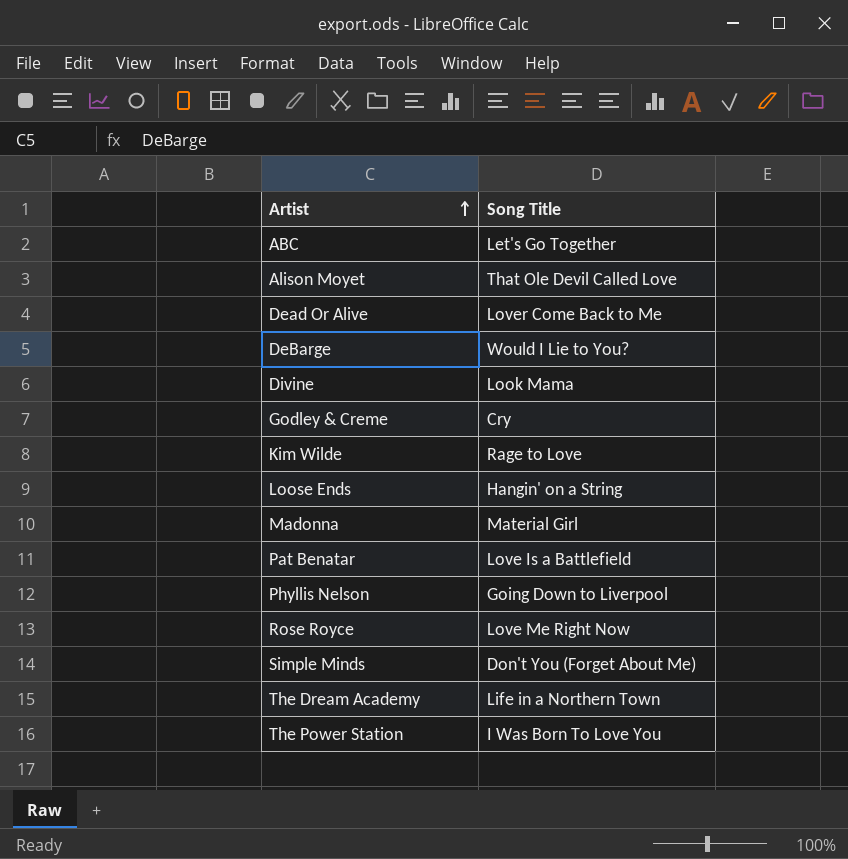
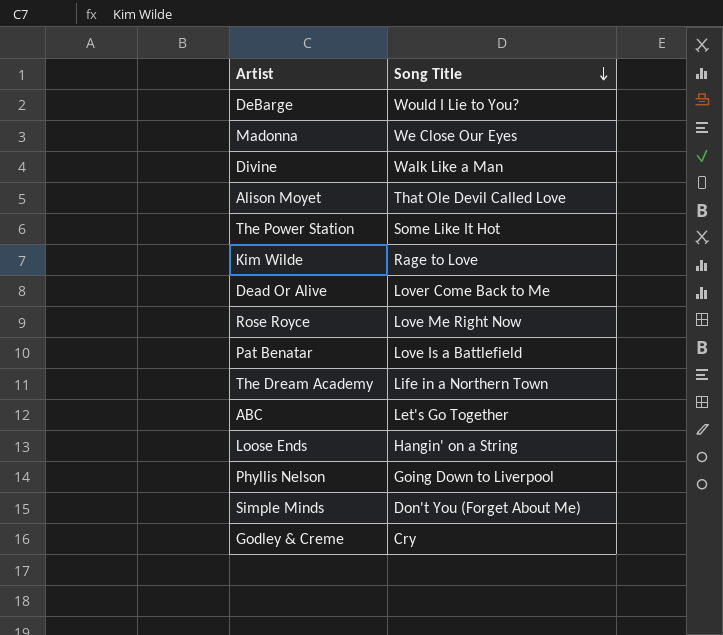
row order: Artist ascending -> Song Title descending
Madonna | Song Title: Material Girl -> We Close Our Eyes
Divine | Song Title: Look Mama -> Walk Like a Man
The Power Station | Song Title: I Was Born To Love You -> Some Like It Hot

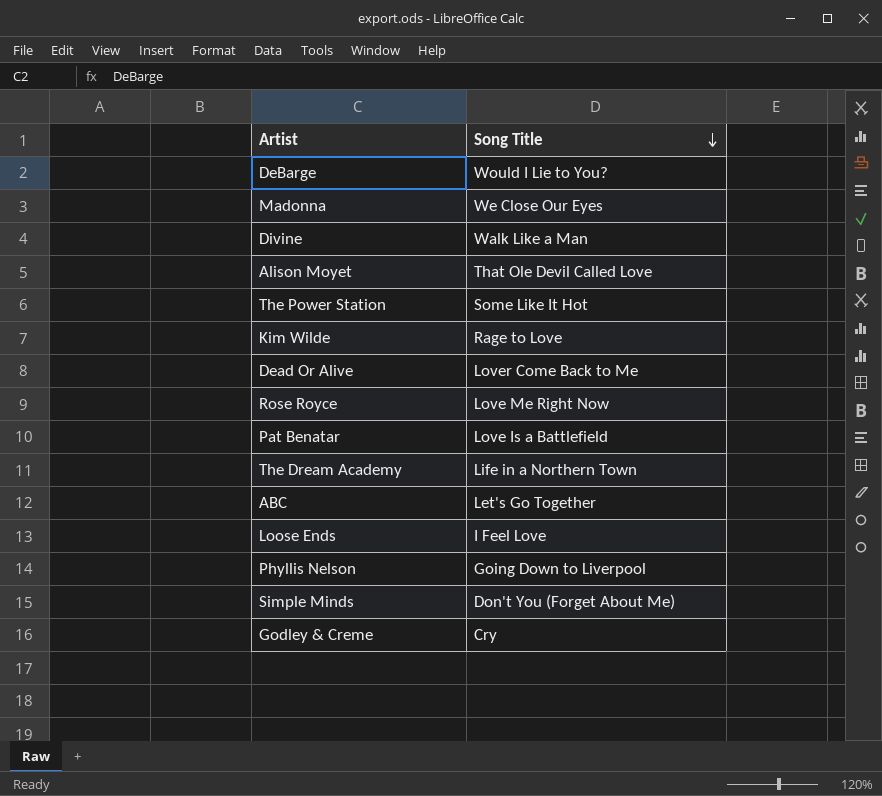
Loose Ends | Song Title: Hangin' on a String -> I Feel Love

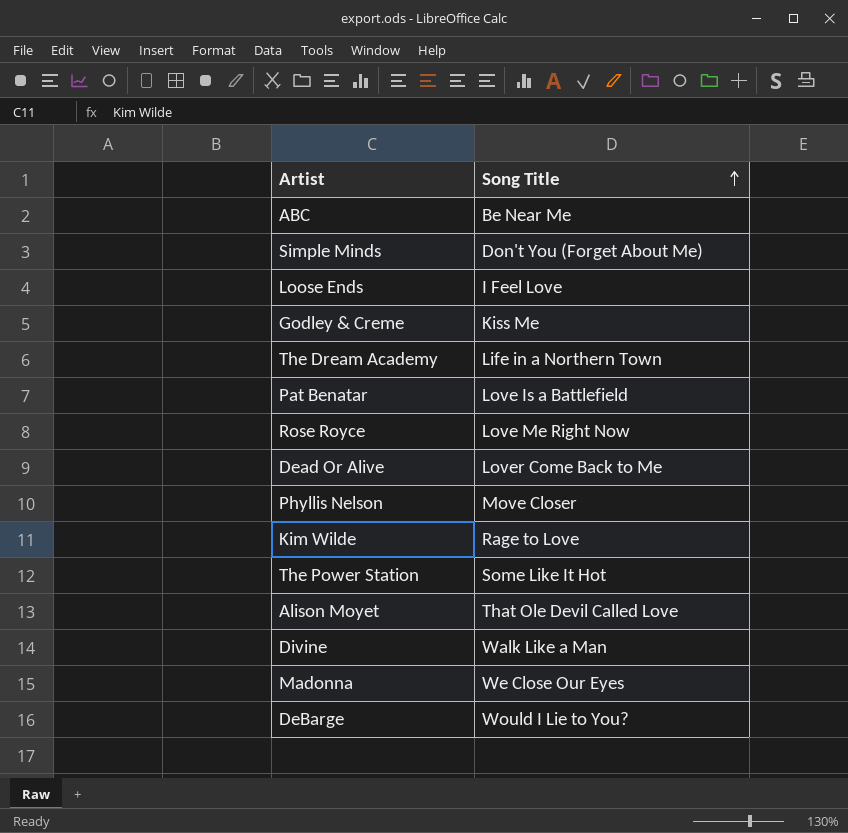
row order: Song Title descending -> Song Title ascending
ABC | Song Title: Let's Go Together -> Be Near Me
Godley & Creme | Song Title: Cry -> Kiss Me
Phyllis Nelson | Song Title: Going Down to Liverpool -> Move Closer

